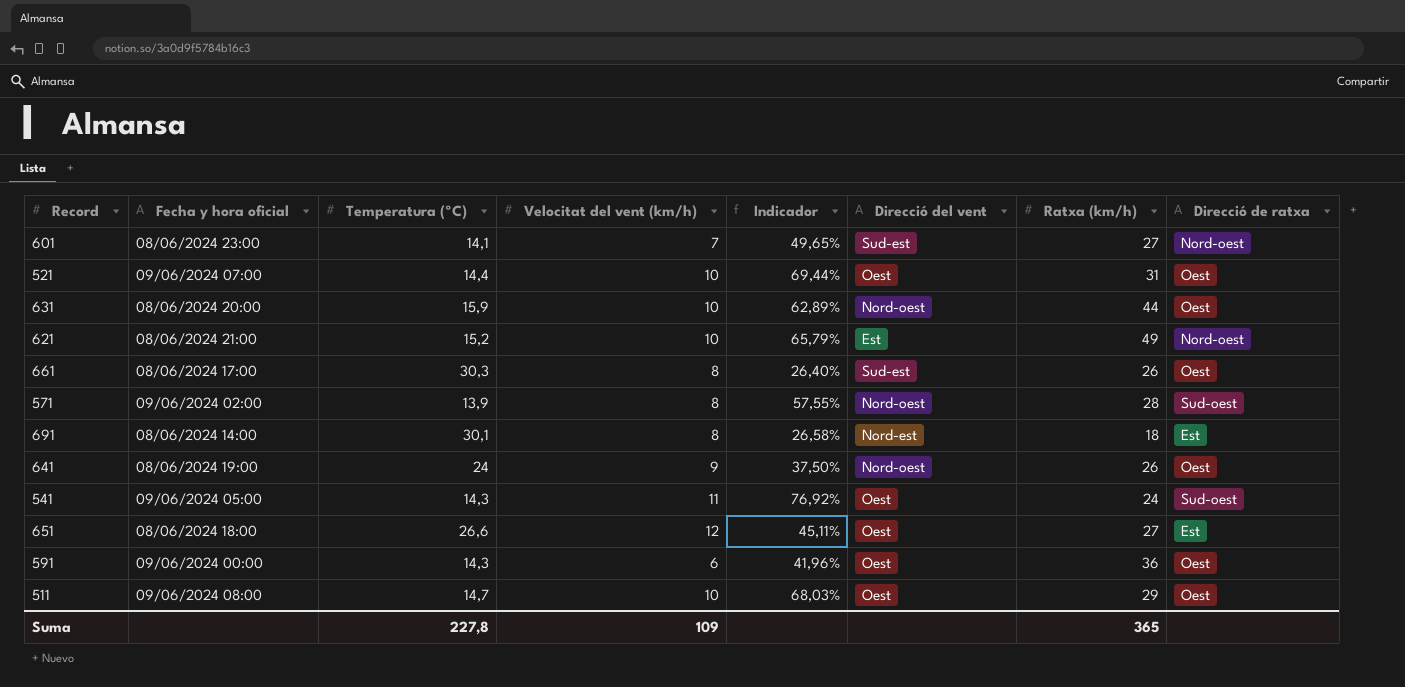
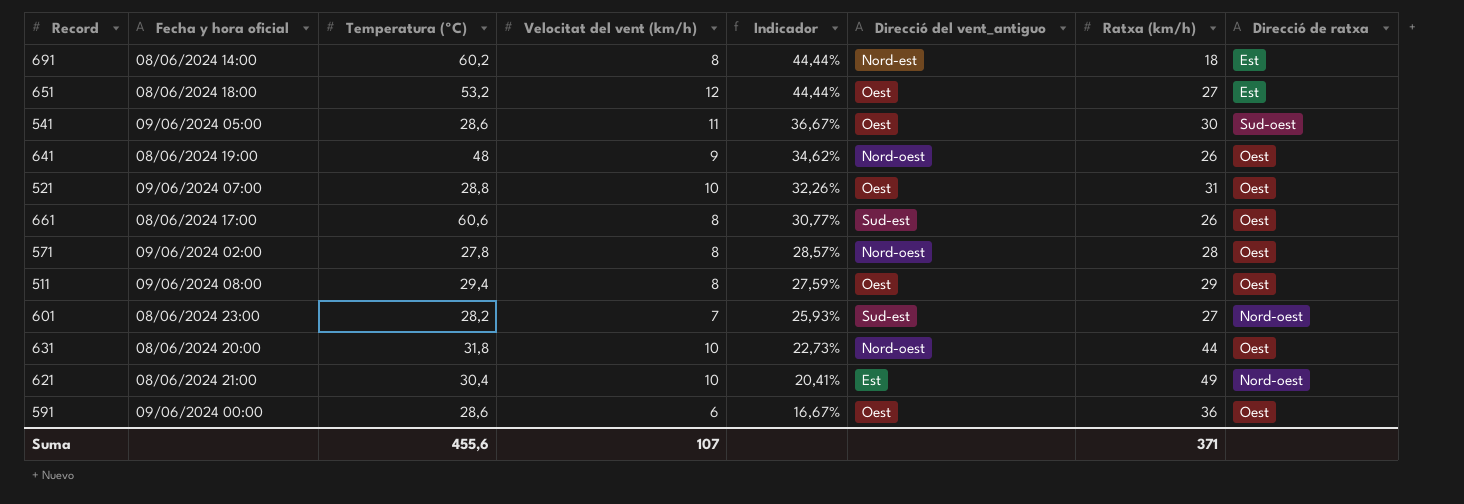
row order: none -> Indicador descending
column Indicador | formula: [Velocitat del vent (km/h)] / [Temperatura (ºC)] -> [Velocitat del vent (km/h)] / [Ratxa (km/h)]
column name: Direcció del vent -> Direcció del vent_antiguo
691 | Temperatura (ºC): 30,1 -> 60,2
651 | Temperatura (ºC): 26,6 -> 53,2
541 | Temperatura (ºC): 14,3 -> 28,6
541 | Ratxa (km/h): 24 -> 30
641 | Temperatura (ºC): 24 -> 48
521 | Temperatura (ºC): 14,4 -> 28,8
661 | Temperatura (ºC): 30,3 -> 60,6
571 | Temperatura (ºC): 13,9 -> 27,8
571 | Direcció de ratxa: Sud-oest -> Oest
511 | Temperatura (ºC): 14,7 -> 29,4
511 | Velocitat del vent (km/h): 10 -> 8
601 | Temperatura (ºC): 14,1 -> 28,2
631 | Temperatura (ºC): 15,9 -> 31,8
621 | Temperatura (ºC): 15,2 -> 30,4
591 | Temperatura (ºC): 14,3 -> 28,6
Suma | Temperatura (ºC): 227,8 -> 455,6
Suma | Velocitat del vent (km/h): 109 -> 107
Suma | Ratxa (km/h): 365 -> 371

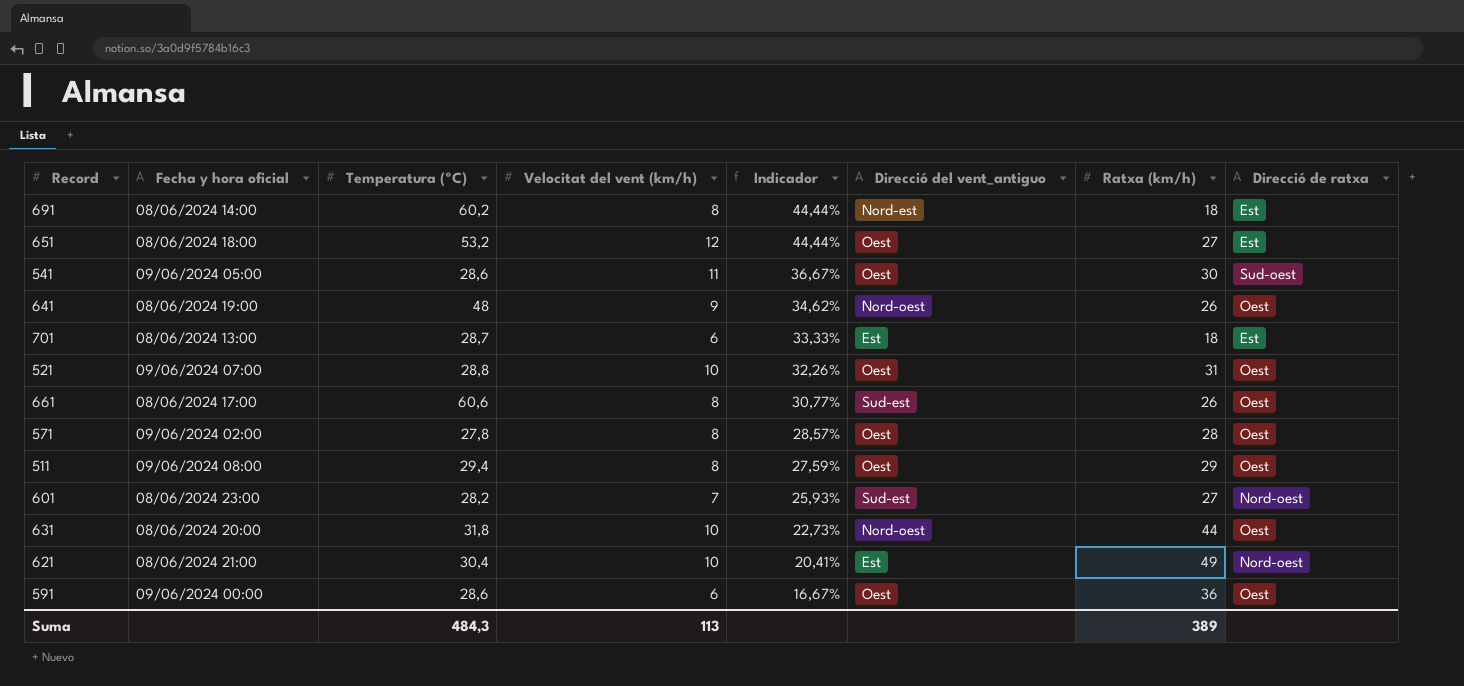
row 701: none -> 08/06/2024 13:00 | 28,7 | 6 | 33,33% | Est | 18 | Est
571 | Direcció del vent_antiguo: Nord-oest -> Oest
Suma | Temperatura (ºC): 455,6 -> 484,3
Suma | Velocitat del vent (km/h): 107 -> 113
Suma | Ratxa (km/h): 371 -> 389

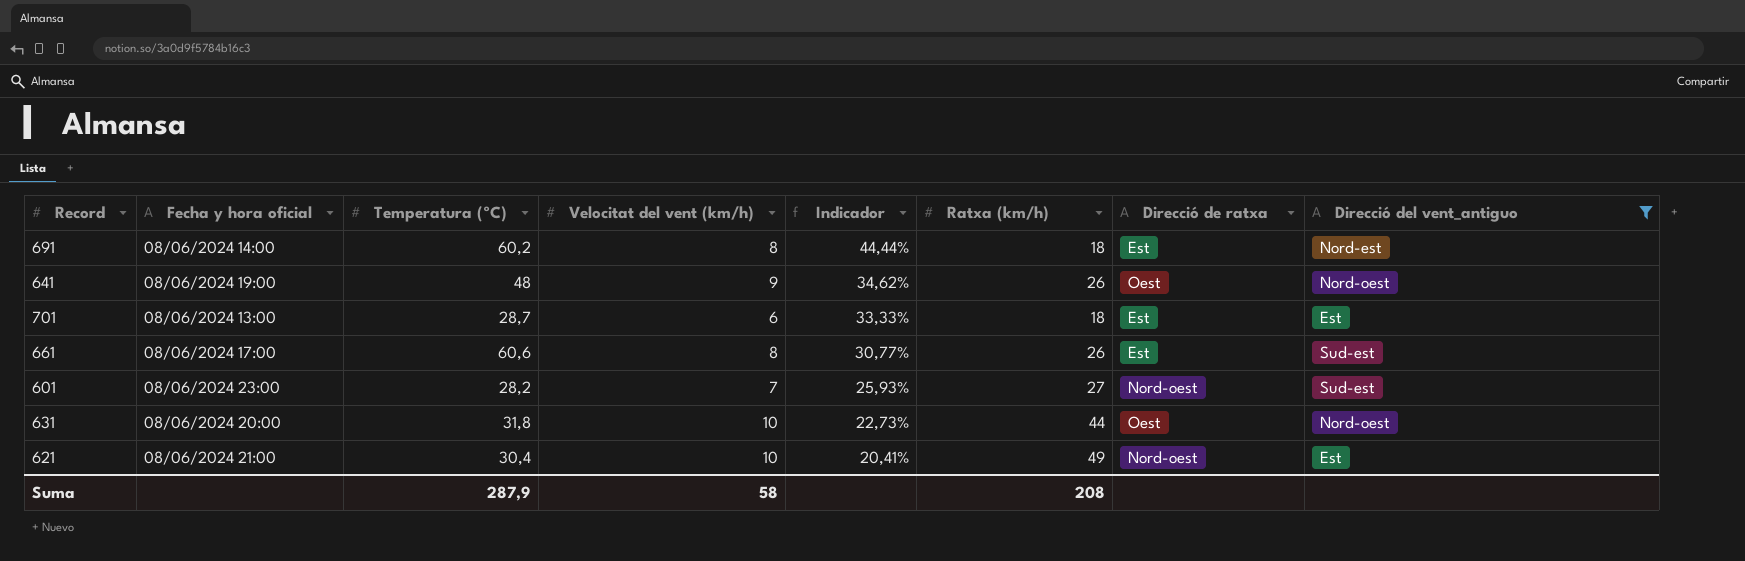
filter: none -> Direcció del vent_antiguo != Oest
column Direcció del vent_antiguo | position: 6 -> 8
661 | Direcció de ratxa: Oest -> Est
Suma | Temperatura (ºC): 484,3 -> 287,9
Suma | Velocitat del vent (km/h): 113 -> 58
Suma | Ratxa (km/h): 389 -> 208

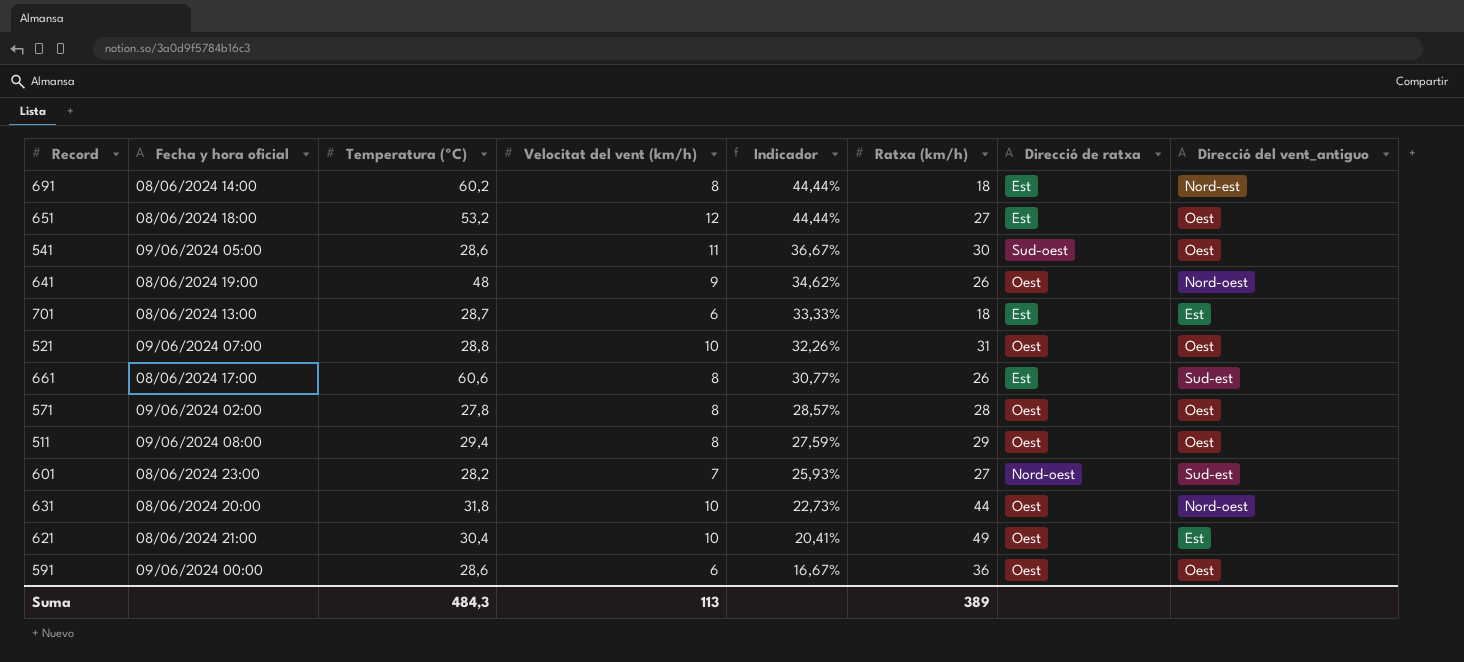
filter: Direcció del vent_antiguo != Oest -> none
621 | Direcció de ratxa: Nord-oest -> Oest
Suma | Temperatura (ºC): 287,9 -> 484,3
Suma | Velocitat del vent (km/h): 58 -> 113
Suma | Ratxa (km/h): 208 -> 389

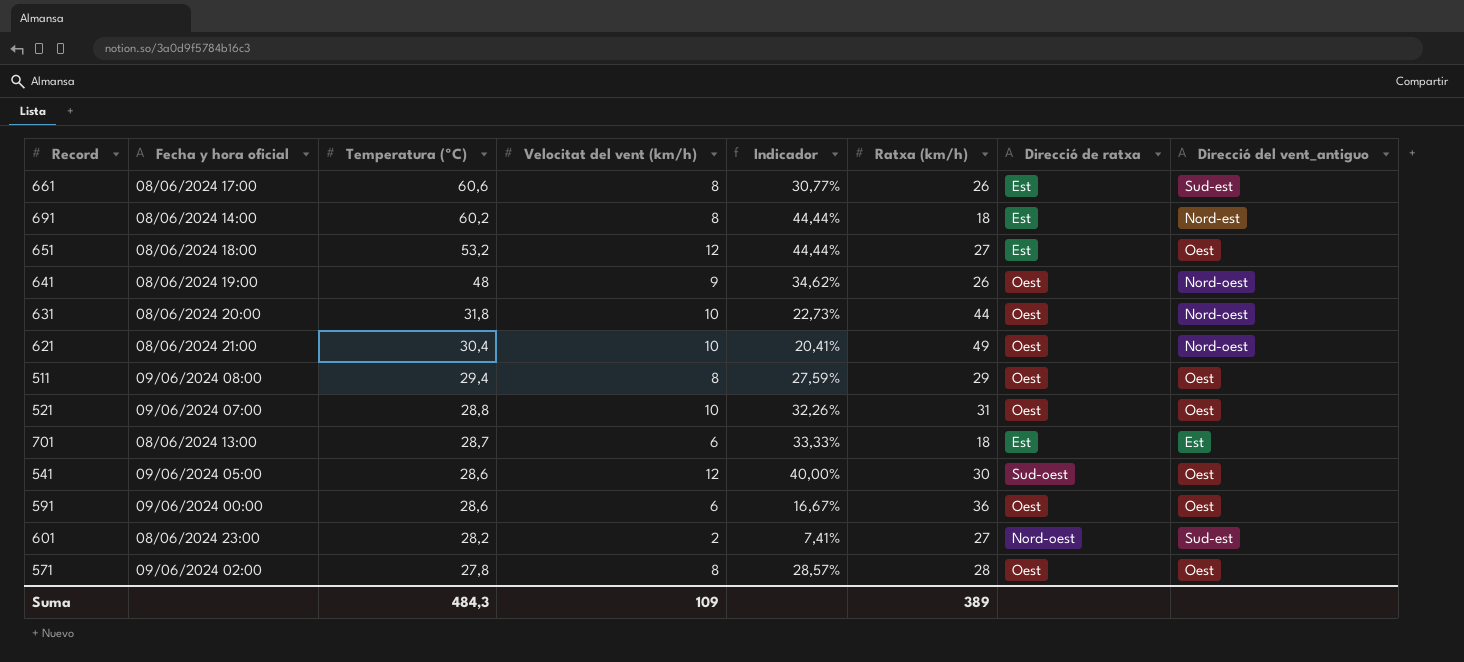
row order: Indicador descending -> Temperatura (ºC) descending
621 | Direcció del vent_antiguo: Est -> Nord-oest
541 | Velocitat del vent (km/h): 11 -> 12
541 | Indicador: 36,67% -> 40,00%
601 | Velocitat del vent (km/h): 7 -> 2
601 | Indicador: 25,93% -> 7,41%
Suma | Velocitat del vent (km/h): 113 -> 109

